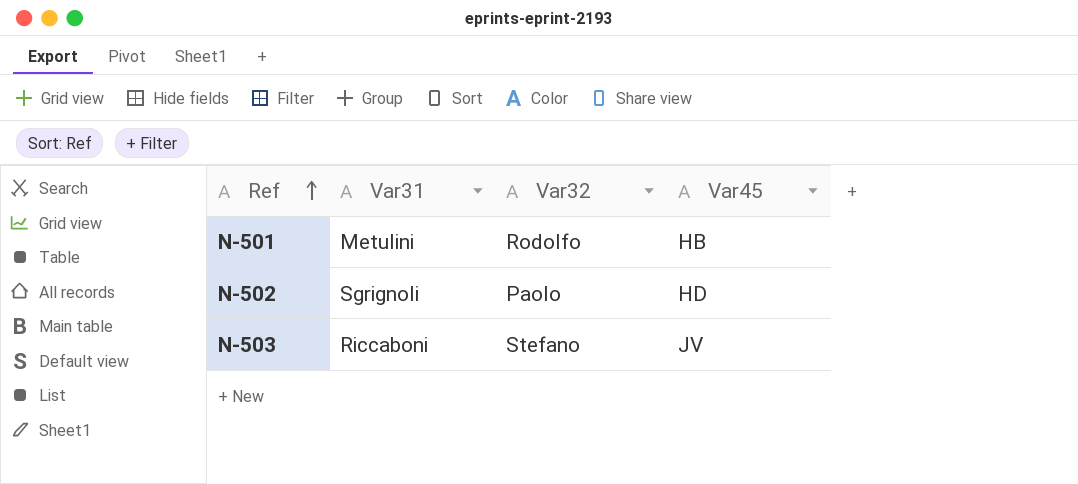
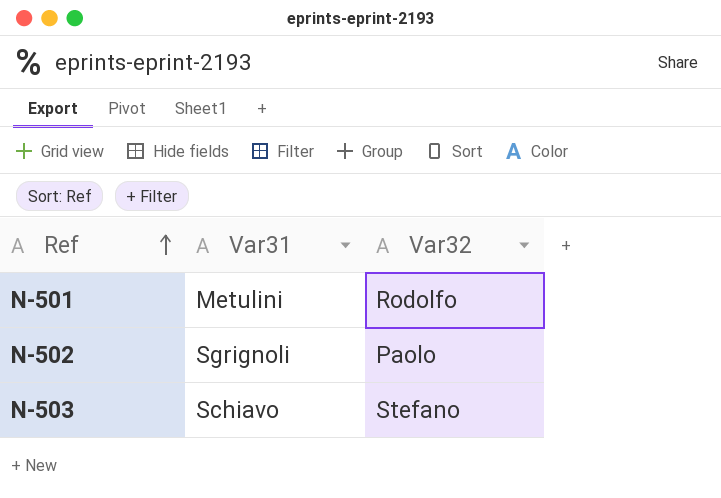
column Var45 | position: 4 -> none
N-503 | Var31: Riccaboni -> Schiavo

